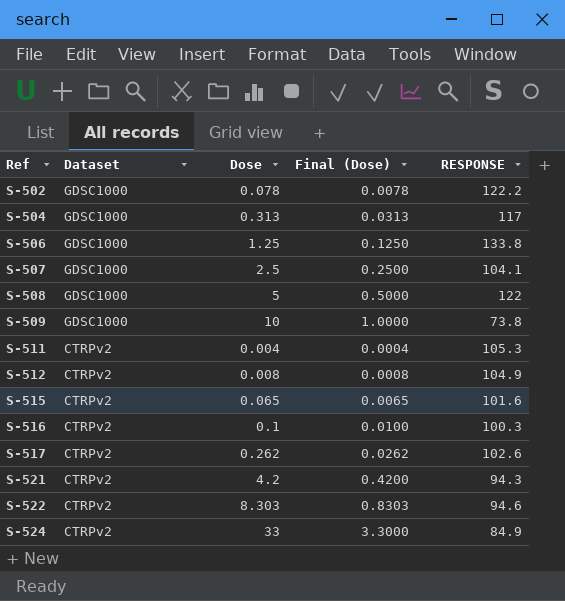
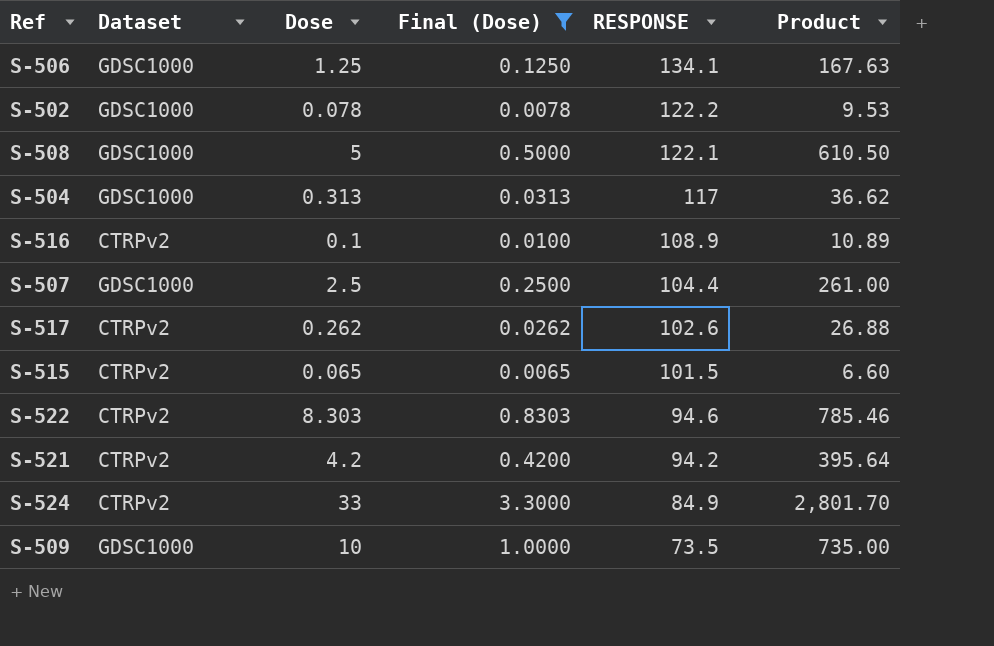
filter: none -> Final (Dose) >= 0.0065
row order: Ref ascending -> RESPONSE descending
column Product | formula: none -> [Dose] * [RESPONSE]
S-506 | RESPONSE: 133.8 -> 134.1
S-508 | RESPONSE: 122 -> 122.1
S-516 | RESPONSE: 100.3 -> 108.9
S-507 | RESPONSE: 104.1 -> 104.4
S-515 | RESPONSE: 101.6 -> 101.5
S-521 | RESPONSE: 94.3 -> 94.2
S-509 | RESPONSE: 73.8 -> 73.5

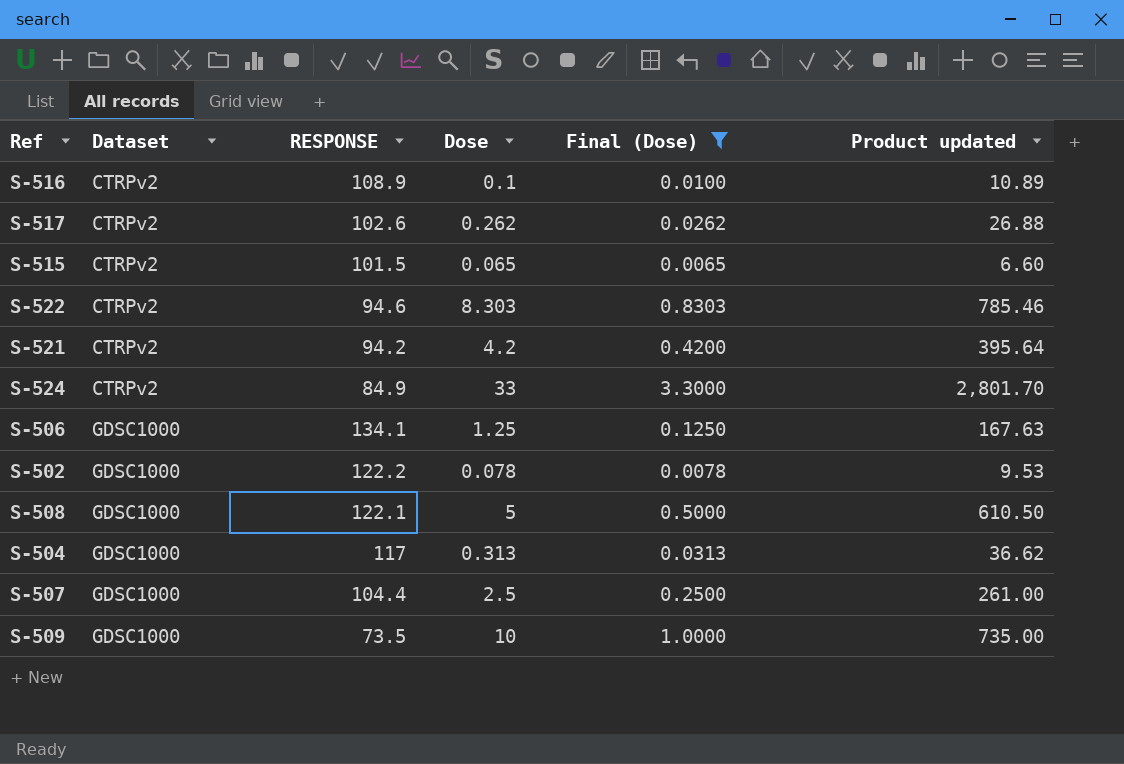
row order: RESPONSE descending -> Dataset ascending
column RESPONSE | position: 5 -> 3
column name: Product -> Product updated

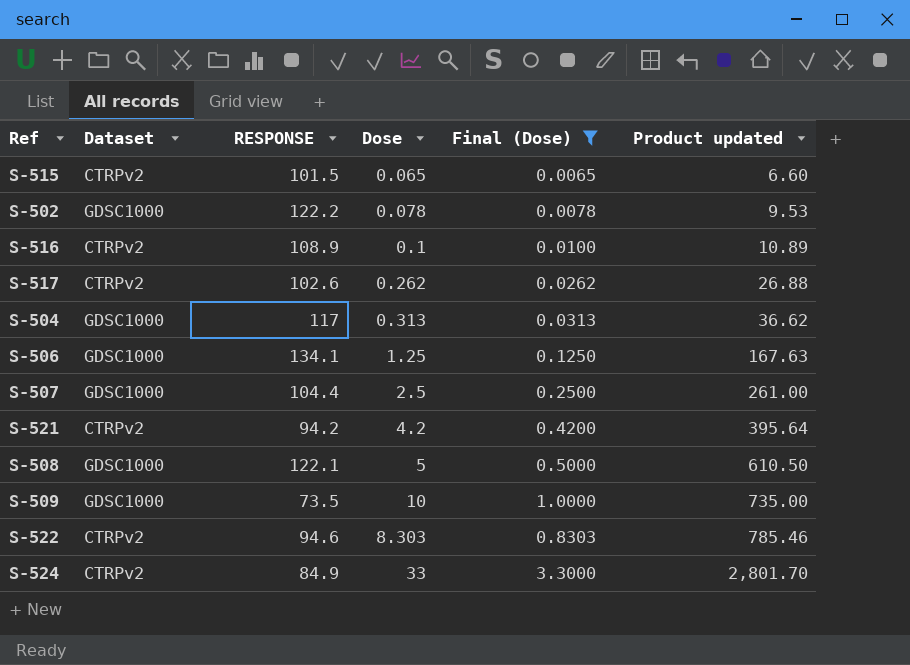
row order: Dataset ascending -> Product updated ascending

